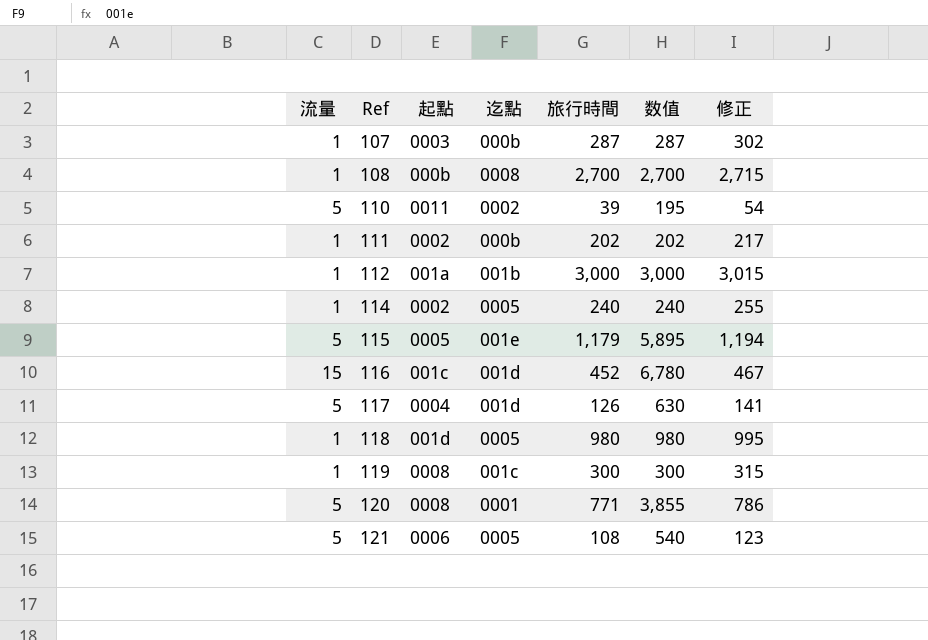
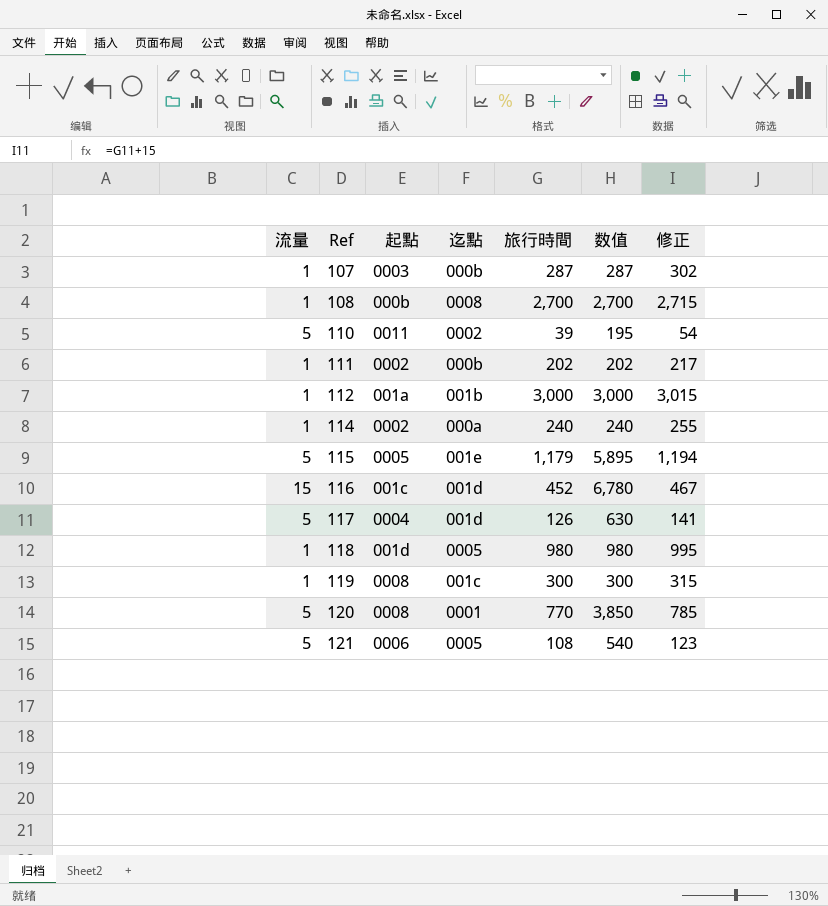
114 | 迄點: 0005 -> 000a
120 | 旅行時間: 771 -> 770
120 | 数值: 3,855 -> 3,850
120 | 修正: 786 -> 785

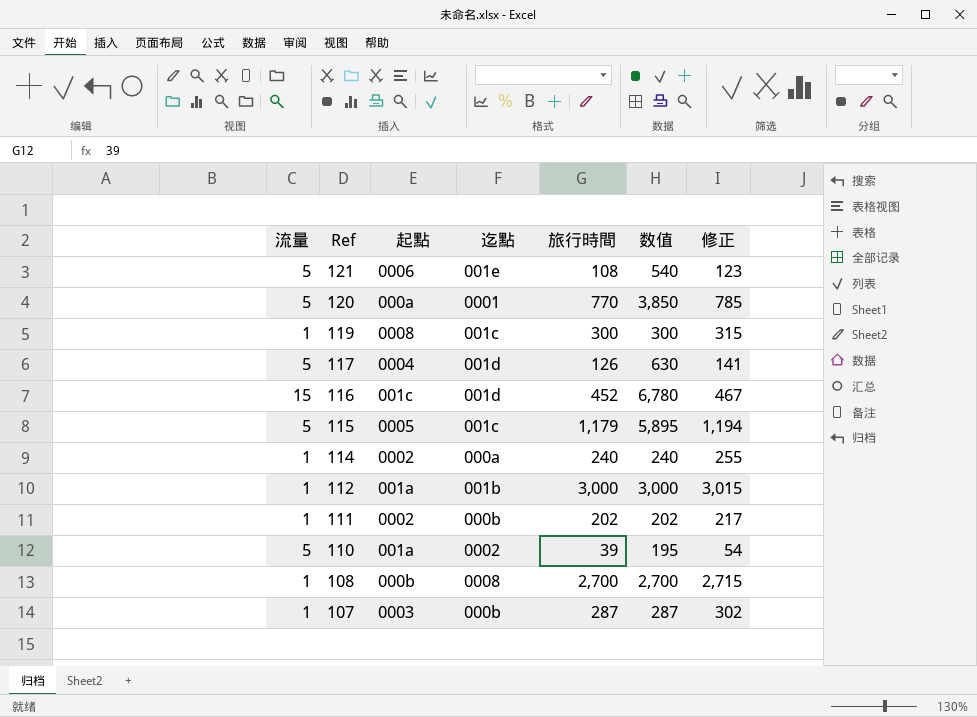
row order: Ref ascending -> Ref descending
row 118: 1 | 001d | 0005 | 980 | 980 | 995 -> none
121 | 迄點: 0005 -> 001e
120 | 起點: 0008 -> 000a
115 | 迄點: 001e -> 001c
110 | 起點: 0011 -> 001a

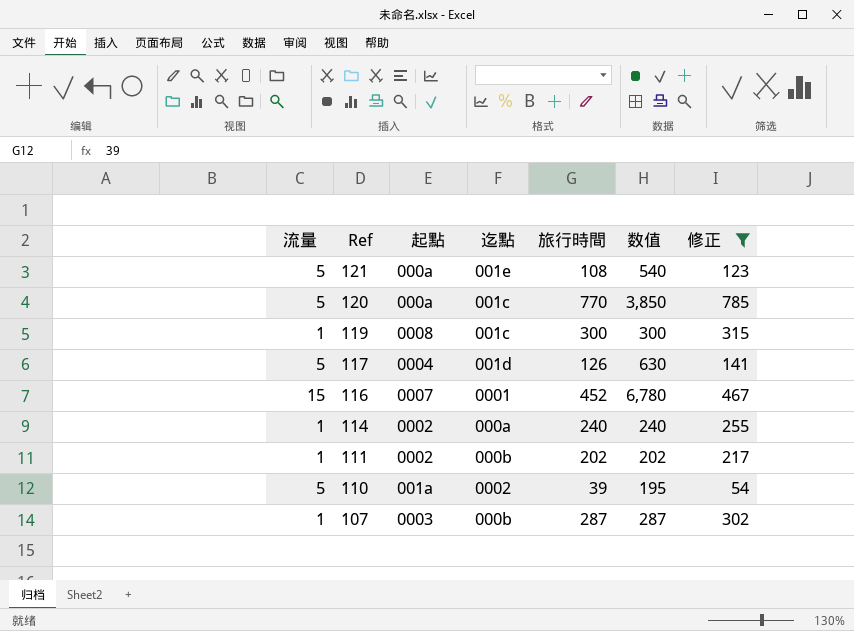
filter: none -> 修正 <= 785
121 | 起點: 0006 -> 000a
120 | 迄點: 0001 -> 001c
116 | 起點: 001c -> 0007
116 | 迄點: 001d -> 0001

